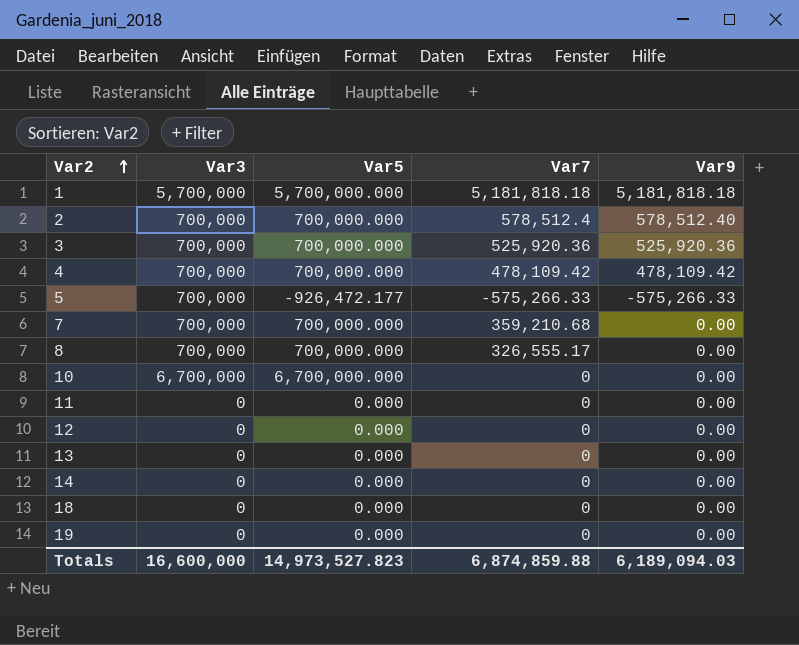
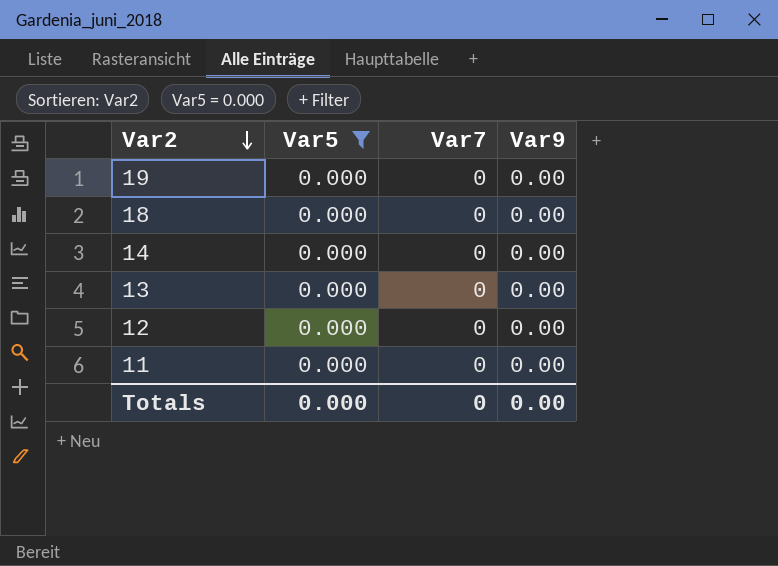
filter: none -> Var5 = 0.000
row order: Var2 ascending -> Var2 descending
column Var3 | position: 2 -> none
Totals | Var5: 14,973,527.823 -> 0.000
Totals | Var7: 6,874,859.88 -> 0
Totals | Var9: 6,189,094.03 -> 0.00

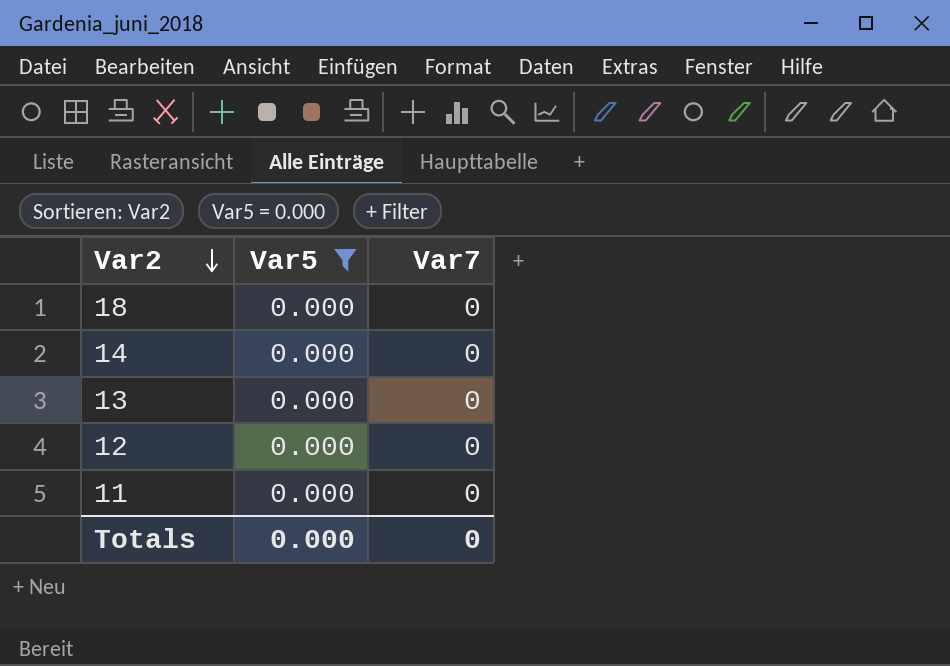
column Var9 | position: 4 -> none
row 19: 0.000 | 0 | 0.00 -> none

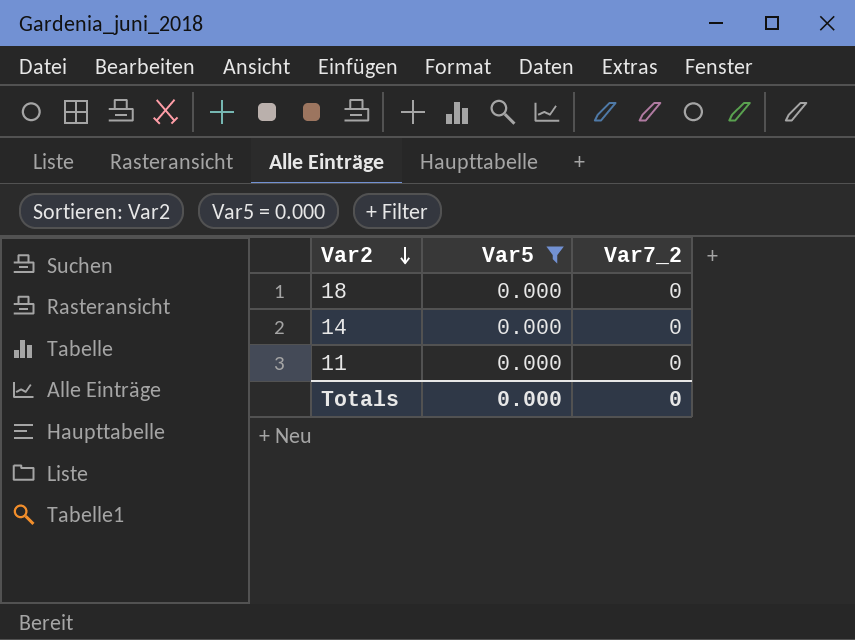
column name: Var7 -> Var7_2
row 13: 0.000 | 0 -> none
row 12: 0.000 | 0 -> none

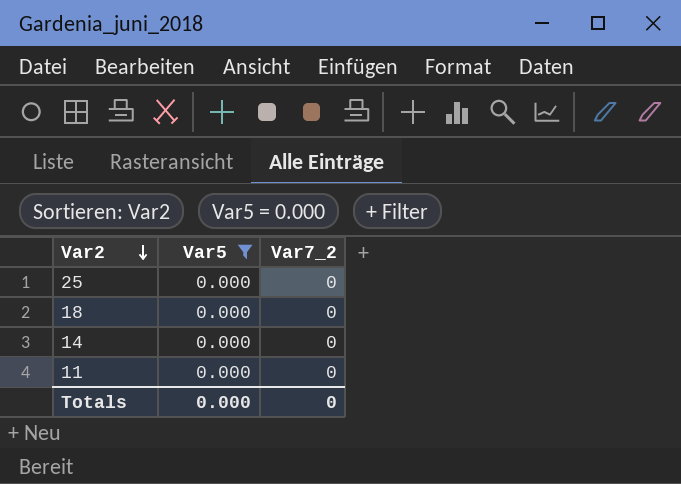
row 25: none -> 0.000 | 0

